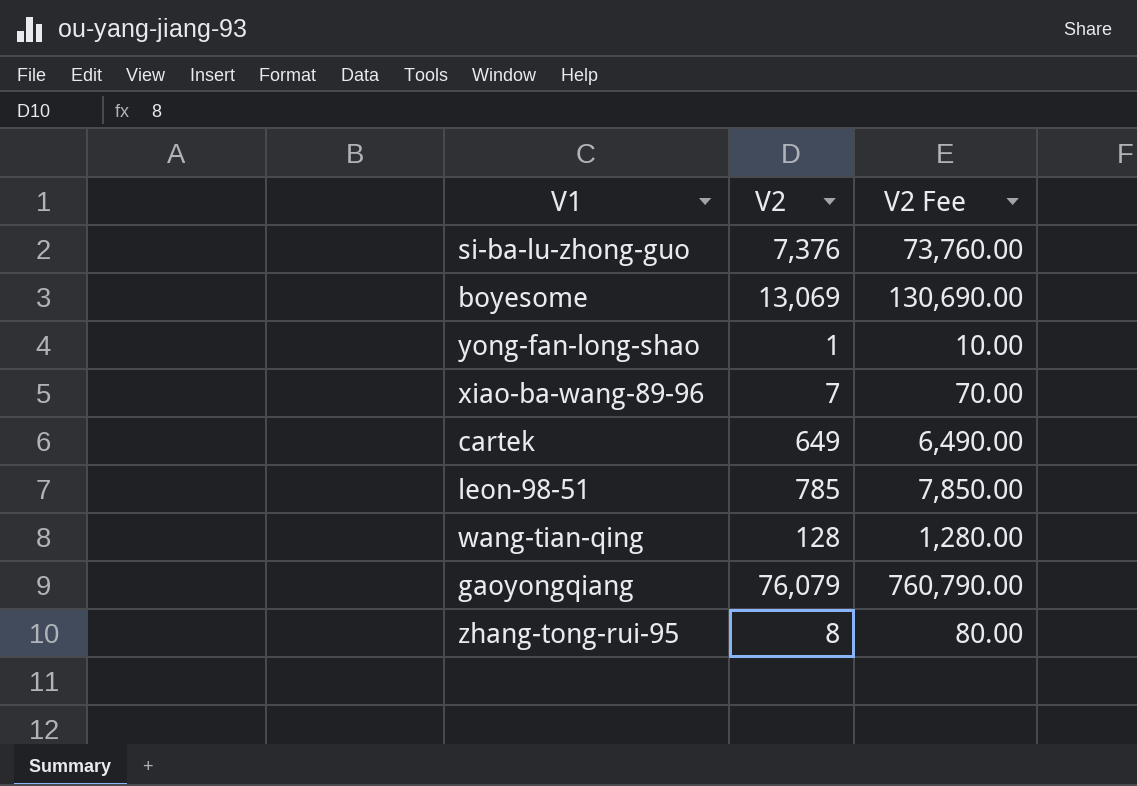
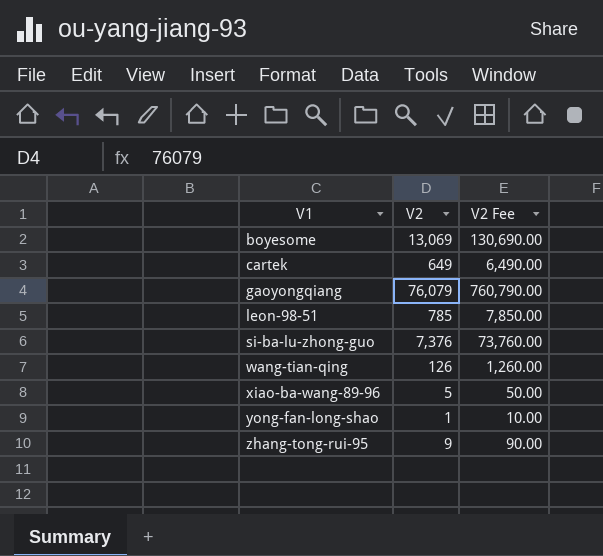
row order: none -> V1 ascending
wang-tian-qing | V2: 128 -> 126
wang-tian-qing | V2 Fee: 1,280.00 -> 1,260.00
xiao-ba-wang-89-96 | V2: 7 -> 5
xiao-ba-wang-89-96 | V2 Fee: 70.00 -> 50.00
zhang-tong-rui-95 | V2: 8 -> 9
zhang-tong-rui-95 | V2 Fee: 80.00 -> 90.00

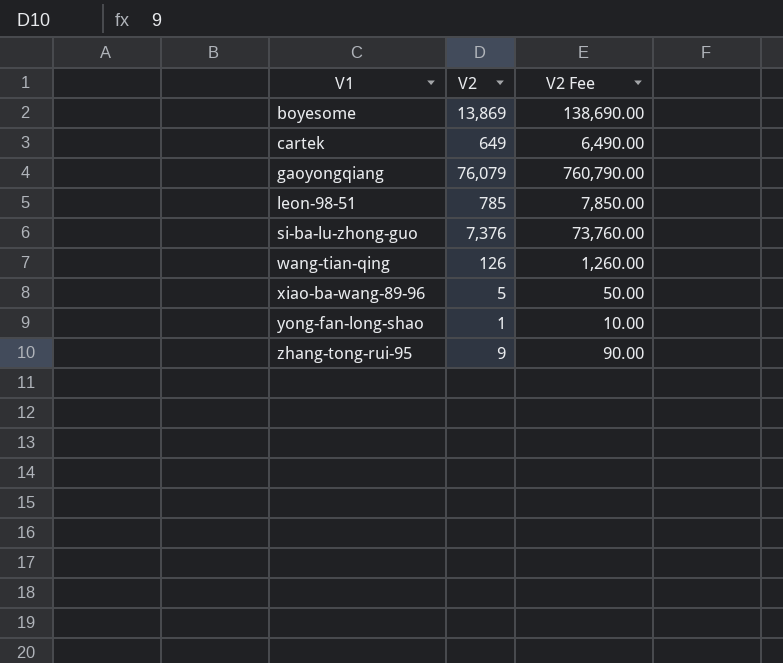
boyesome | V2: 13,069 -> 13,869
boyesome | V2 Fee: 130,690.00 -> 138,690.00

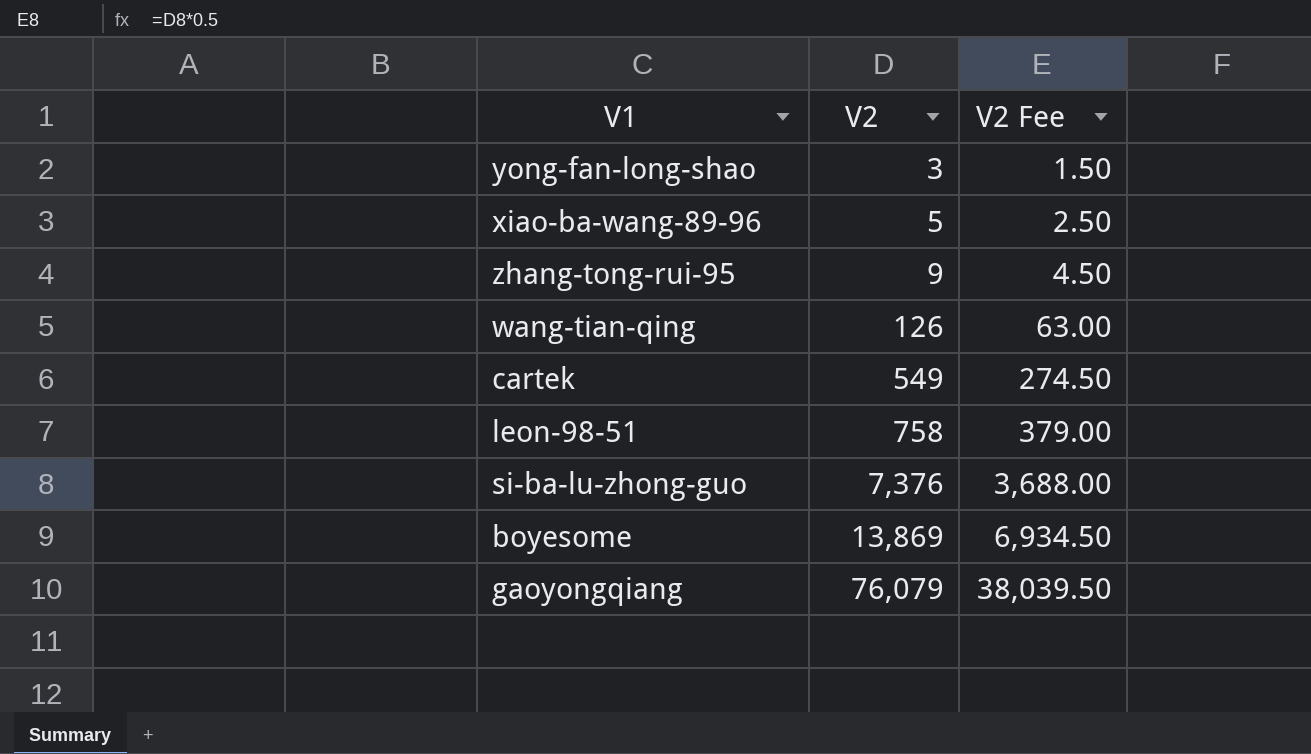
row order: V1 ascending -> V2 ascending
column V2 Fee | formula: [V2] * 10 -> [V2] * 0.5
yong-fan-long-shao | V2: 1 -> 3
cartek | V2: 649 -> 549
leon-98-51 | V2: 785 -> 758

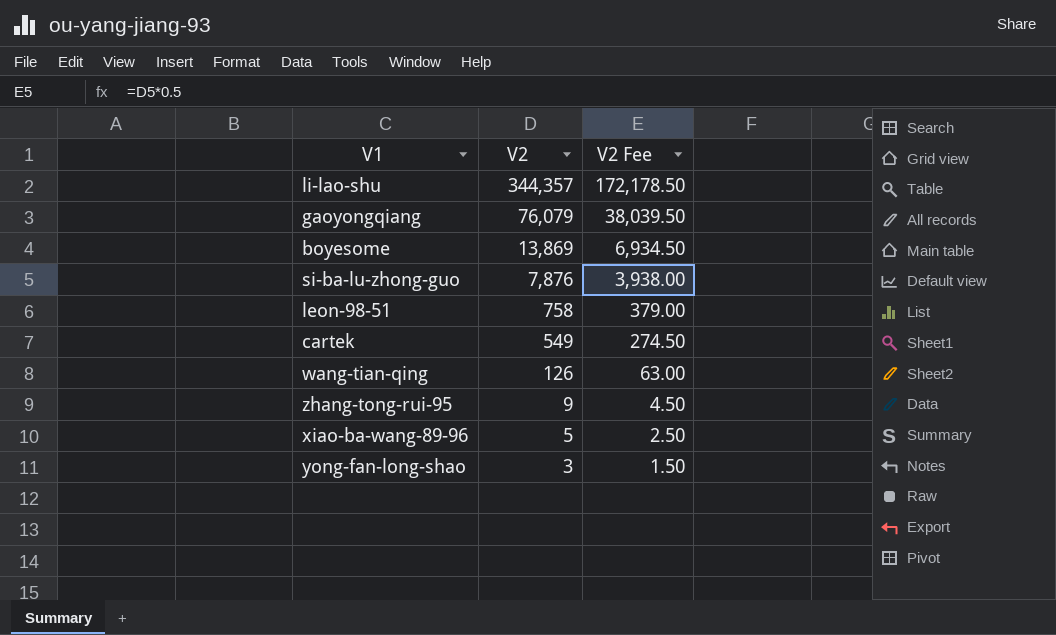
row order: V2 ascending -> V2 descending
row li-lao-shu: none -> 344,357 | 172,178.50
si-ba-lu-zhong-guo | V2: 7,376 -> 7,876
si-ba-lu-zhong-guo | V2 Fee: 3,688.00 -> 3,938.00

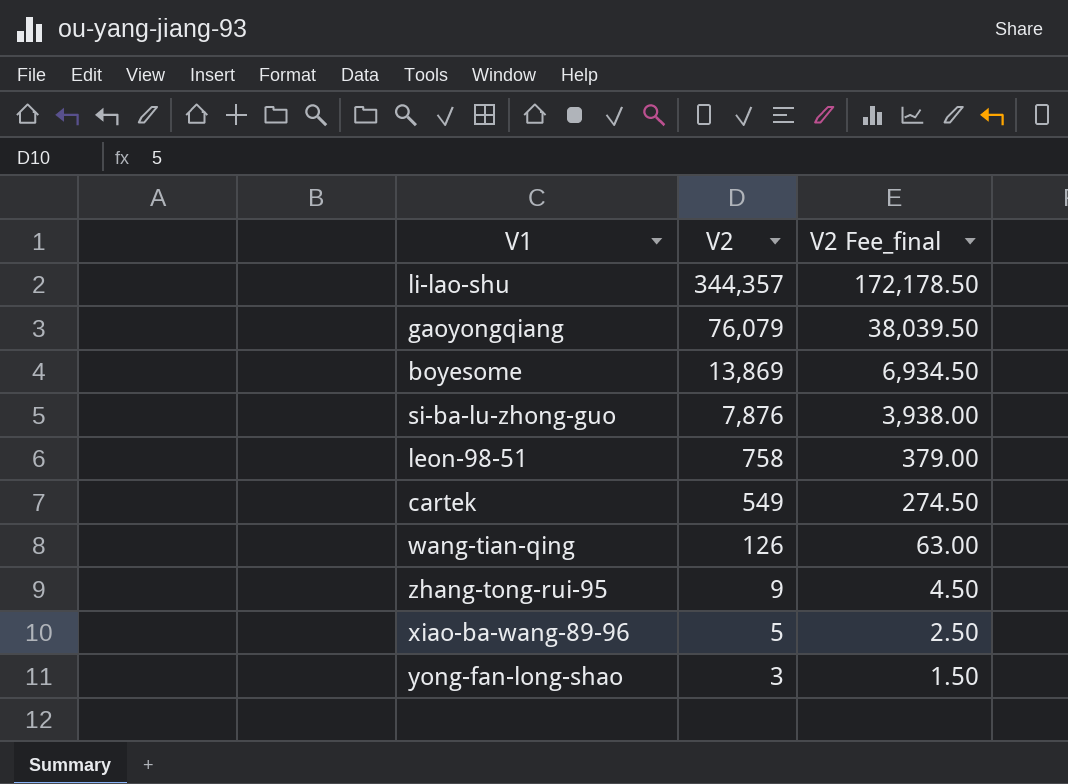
column name: V2 Fee -> V2 Fee_final

